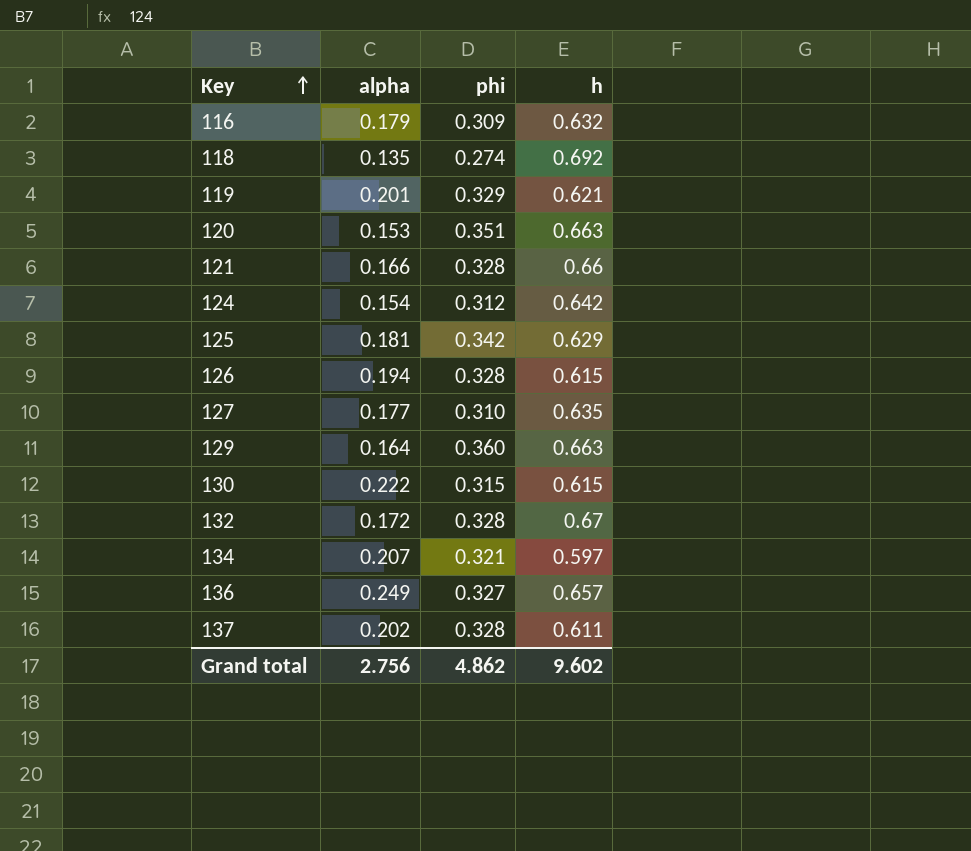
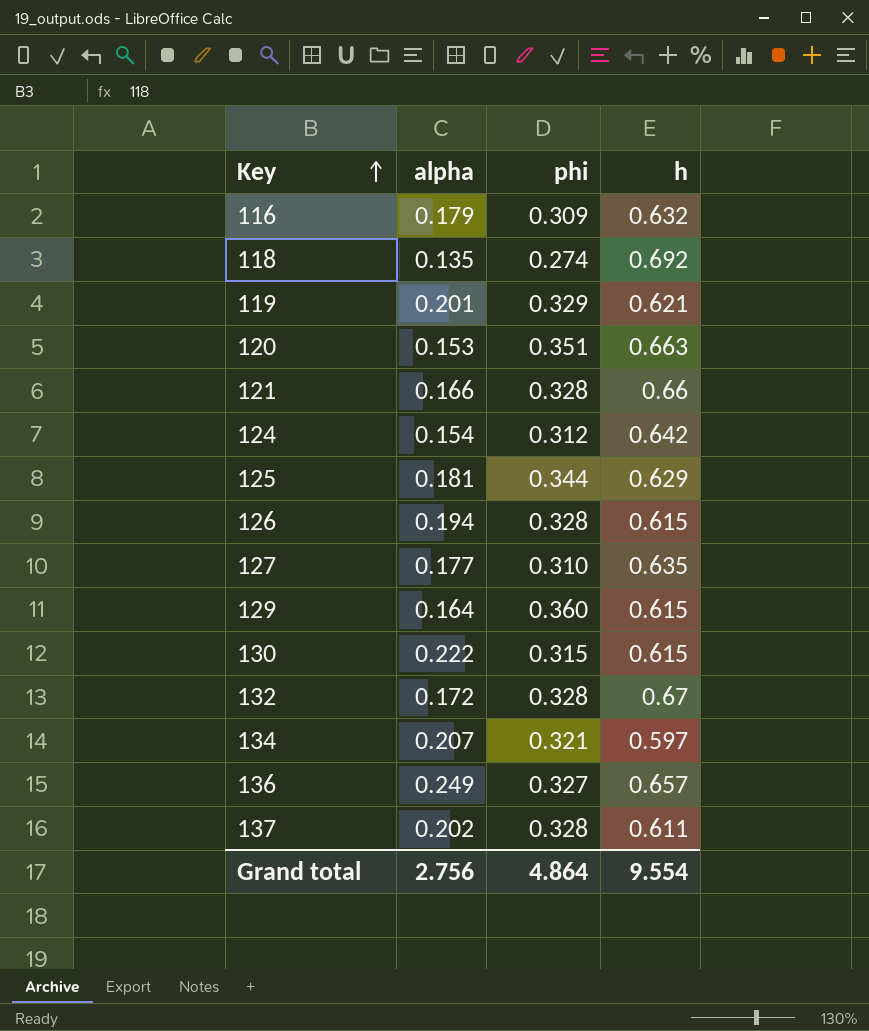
125 | phi: 0.342 -> 0.344
129 | h: 0.663 -> 0.615
Grand total | phi: 4.862 -> 4.864
Grand total | h: 9.602 -> 9.554

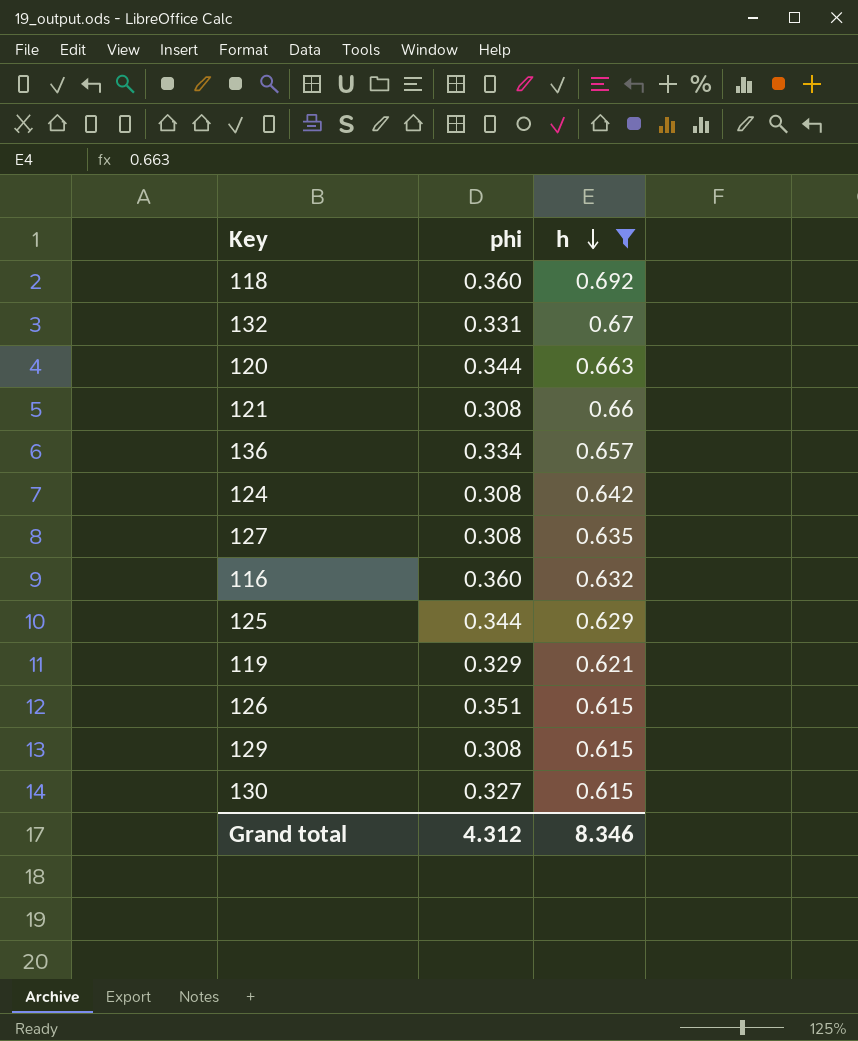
filter: none -> h >= 0.615
row order: Key ascending -> h descending
column alpha | position: 2 -> none
118 | phi: 0.274 -> 0.360
132 | phi: 0.328 -> 0.331
120 | phi: 0.351 -> 0.344
121 | phi: 0.328 -> 0.308
136 | phi: 0.327 -> 0.334
124 | phi: 0.312 -> 0.308
127 | phi: 0.310 -> 0.308
116 | phi: 0.309 -> 0.360
126 | phi: 0.328 -> 0.351
129 | phi: 0.360 -> 0.308
130 | phi: 0.315 -> 0.327
Grand total | phi: 4.864 -> 4.312
Grand total | h: 9.554 -> 8.346

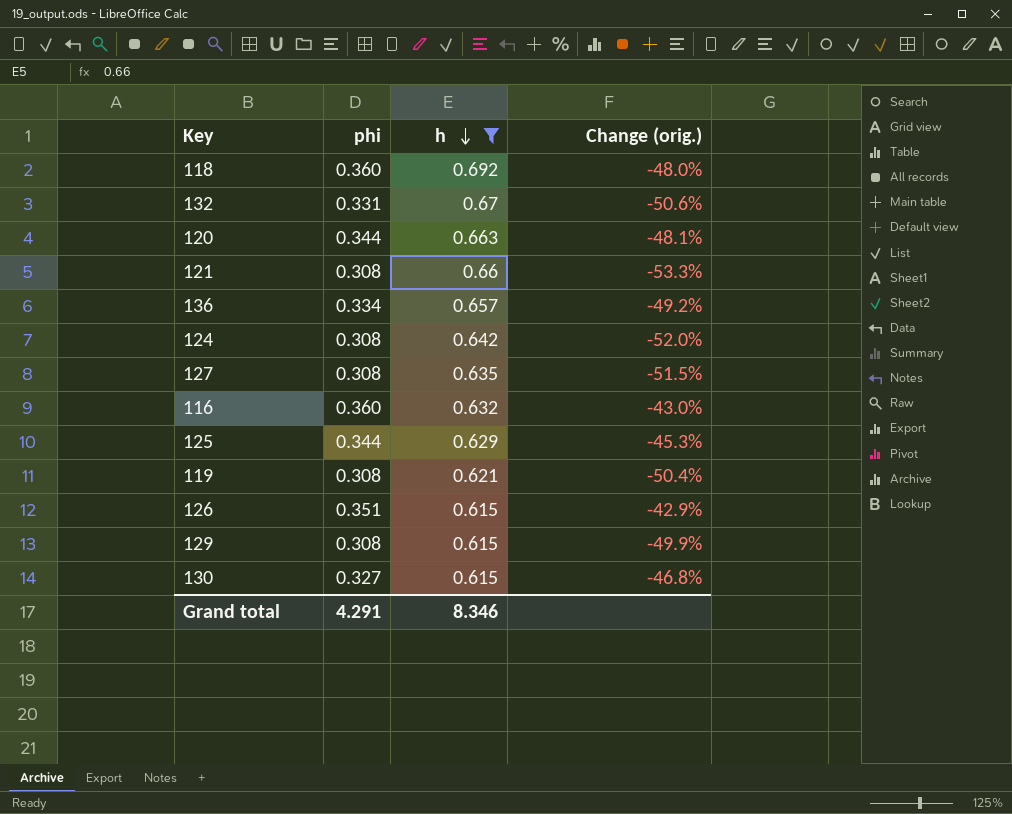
column Change (orig.) | formula: none -> ([phi] - [h]) / [h]
119 | phi: 0.329 -> 0.308
Grand total | phi: 4.312 -> 4.291

